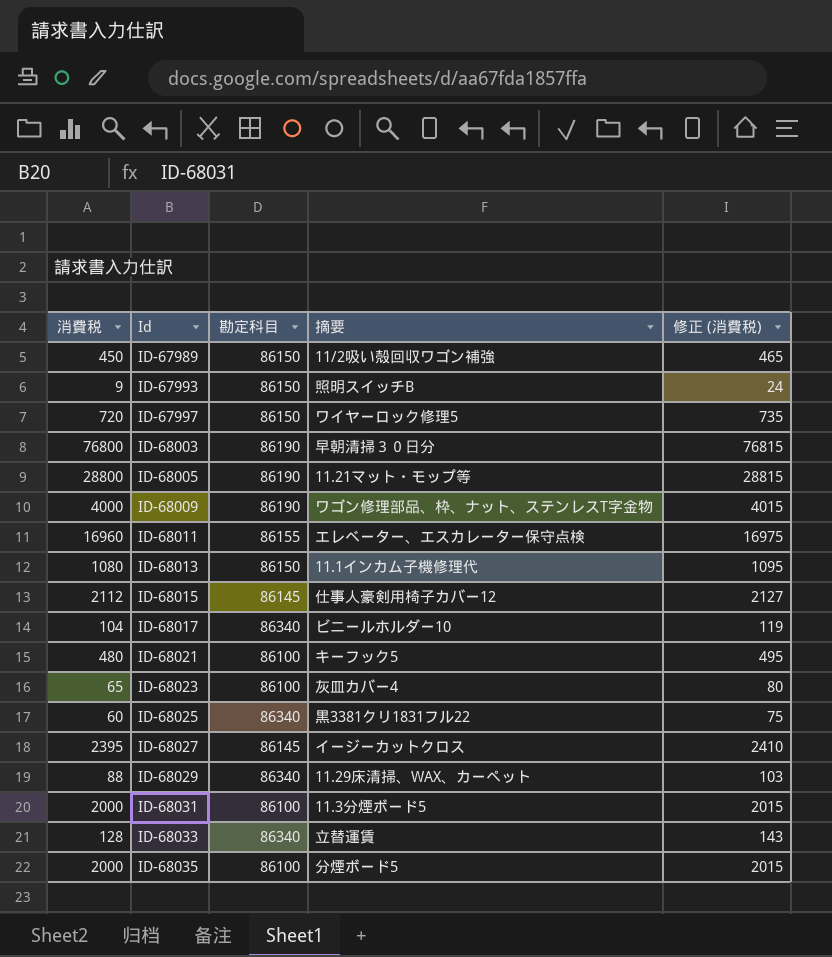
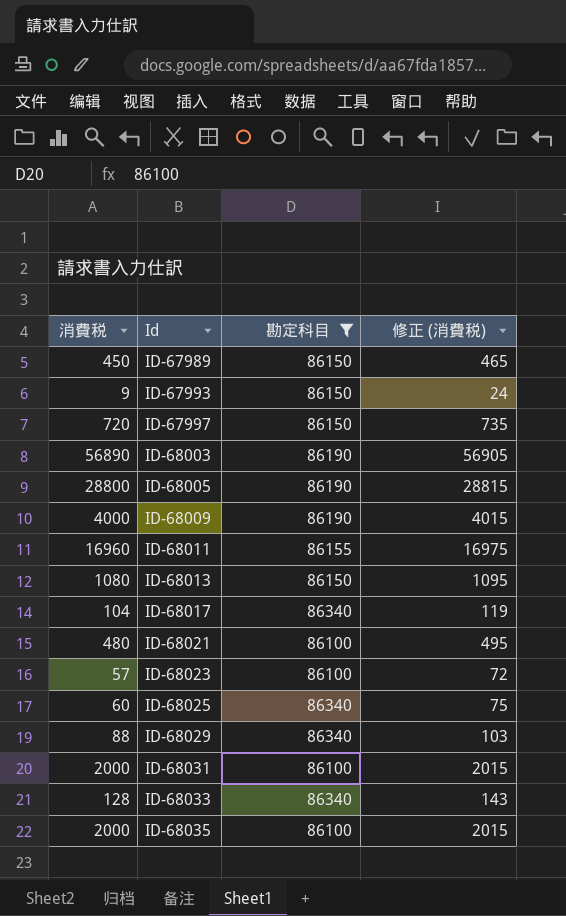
filter: none -> 勘定科目 != 86145
column 摘要 | position: 4 -> none
ID-68003 | 消費税: 76800 -> 56890
ID-68003 | 修正 (消費税): 76815 -> 56905
ID-68023 | 消費税: 65 -> 57
ID-68023 | 修正 (消費税): 80 -> 72

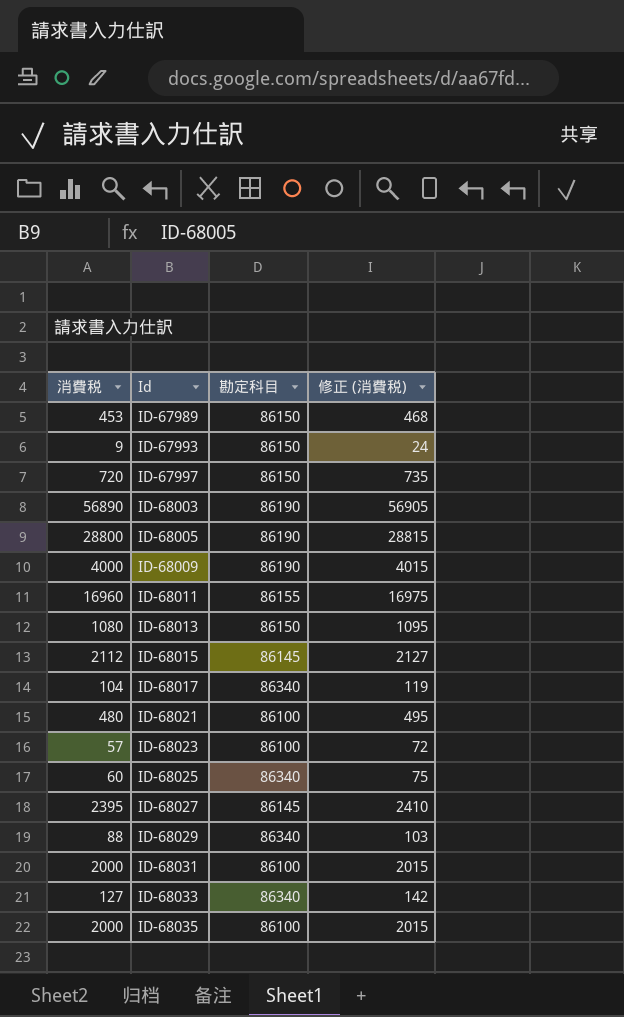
filter: 勘定科目 != 86145 -> none
ID-67989 | 消費税: 450 -> 453
ID-67989 | 修正 (消費税): 465 -> 468
ID-68033 | 消費税: 128 -> 127
ID-68033 | 修正 (消費税): 143 -> 142

